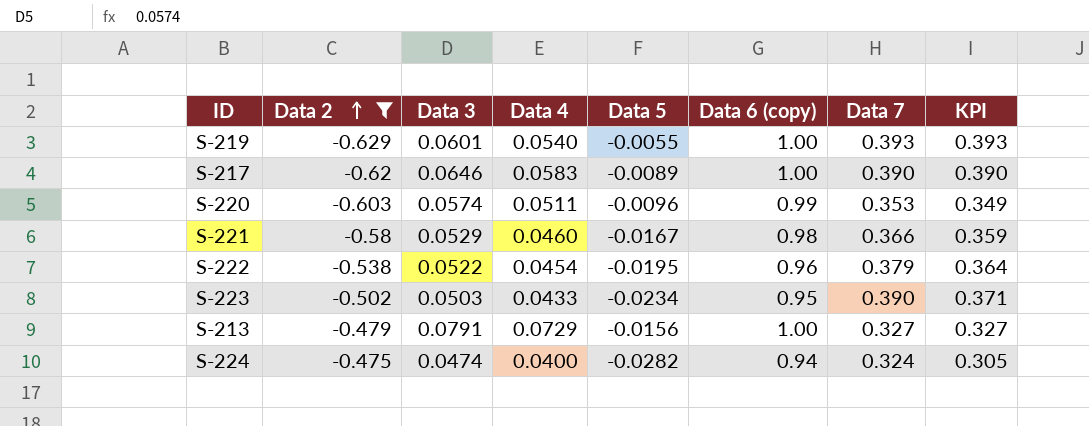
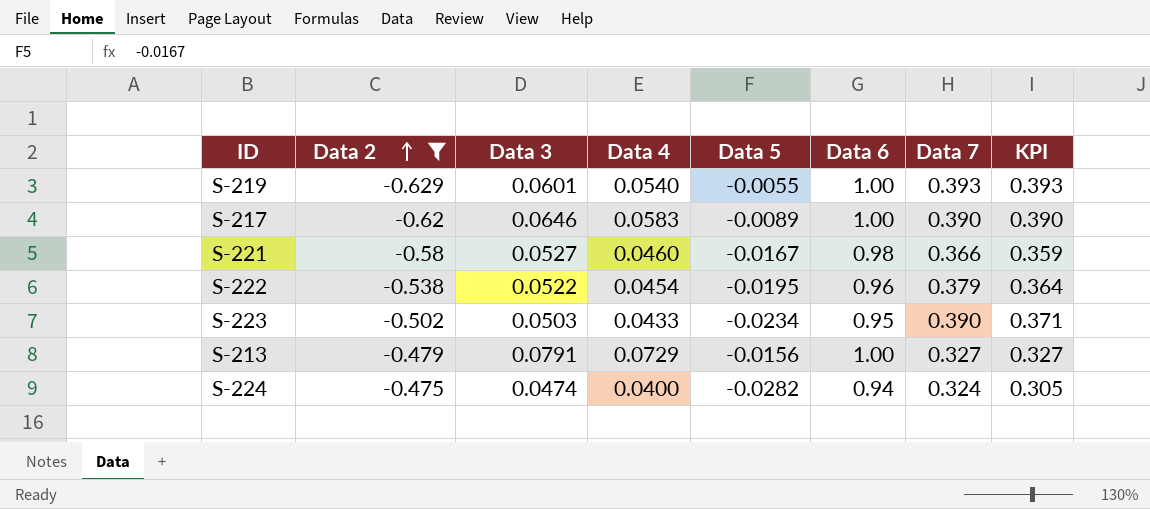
column name: Data 6 (copy) -> Data 6
row S-220: -0.603 | 0.0574 | 0.0511 | -0.0096 | 0.99 | 0.353 | 0.349 -> none
S-221 | Data 3: 0.0529 -> 0.0527

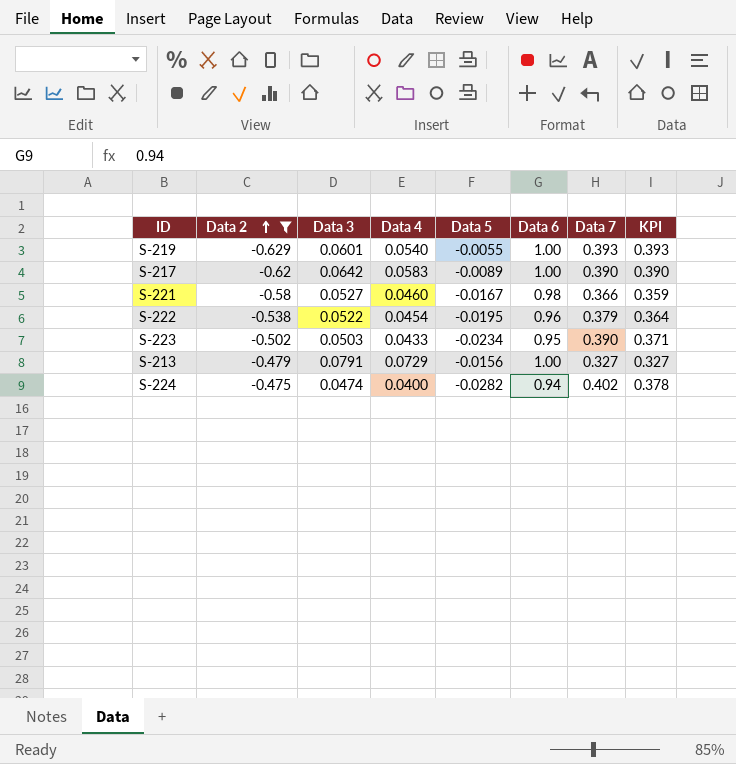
S-217 | Data 3: 0.0646 -> 0.0642
S-224 | Data 7: 0.324 -> 0.402
S-224 | KPI: 0.305 -> 0.378

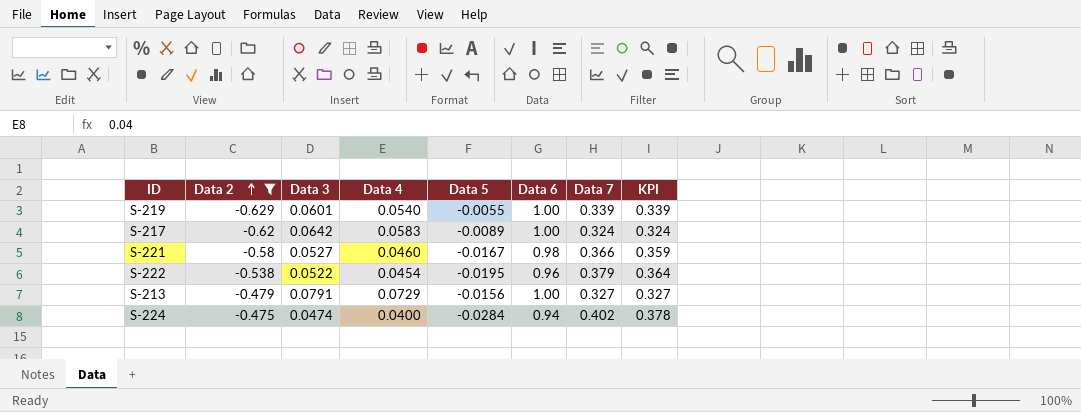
row S-223: -0.502 | 0.0503 | 0.0433 | -0.0234 | 0.95 | 0.390 | 0.371 -> none
S-219 | Data 7: 0.393 -> 0.339
S-219 | KPI: 0.393 -> 0.339
S-217 | Data 7: 0.390 -> 0.324
S-217 | KPI: 0.390 -> 0.324
S-224 | Data 5: -0.0282 -> -0.0284

